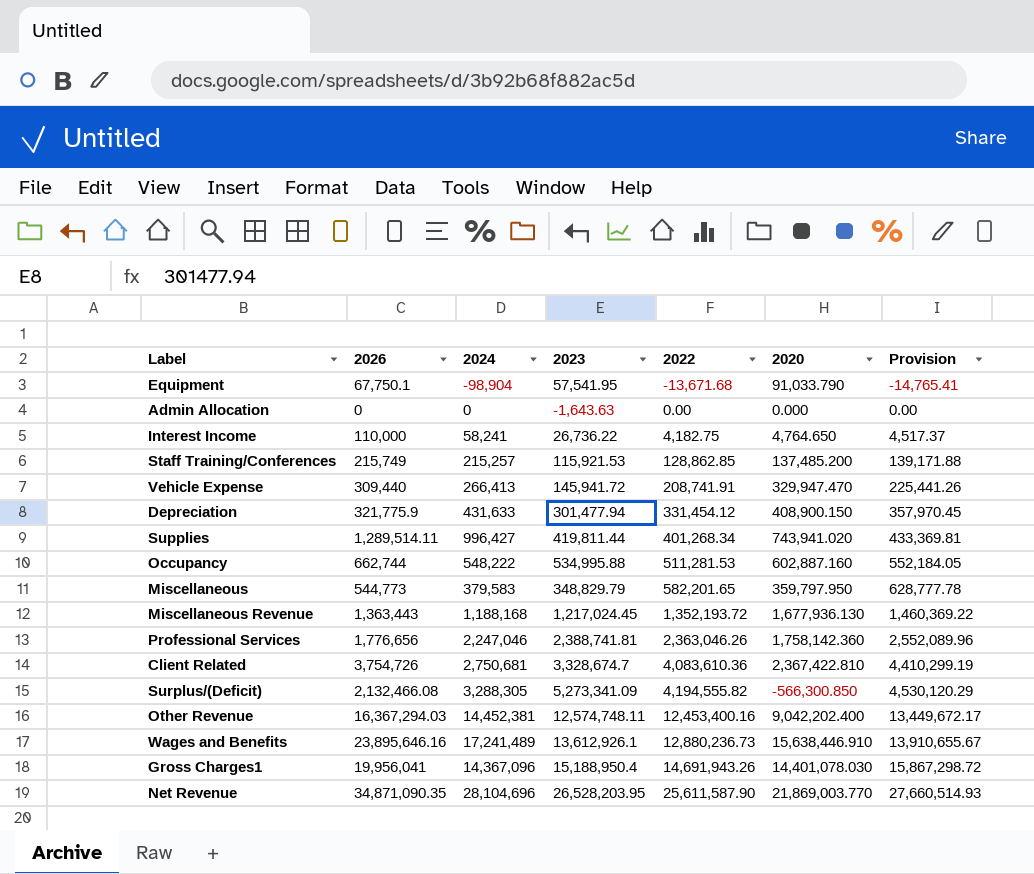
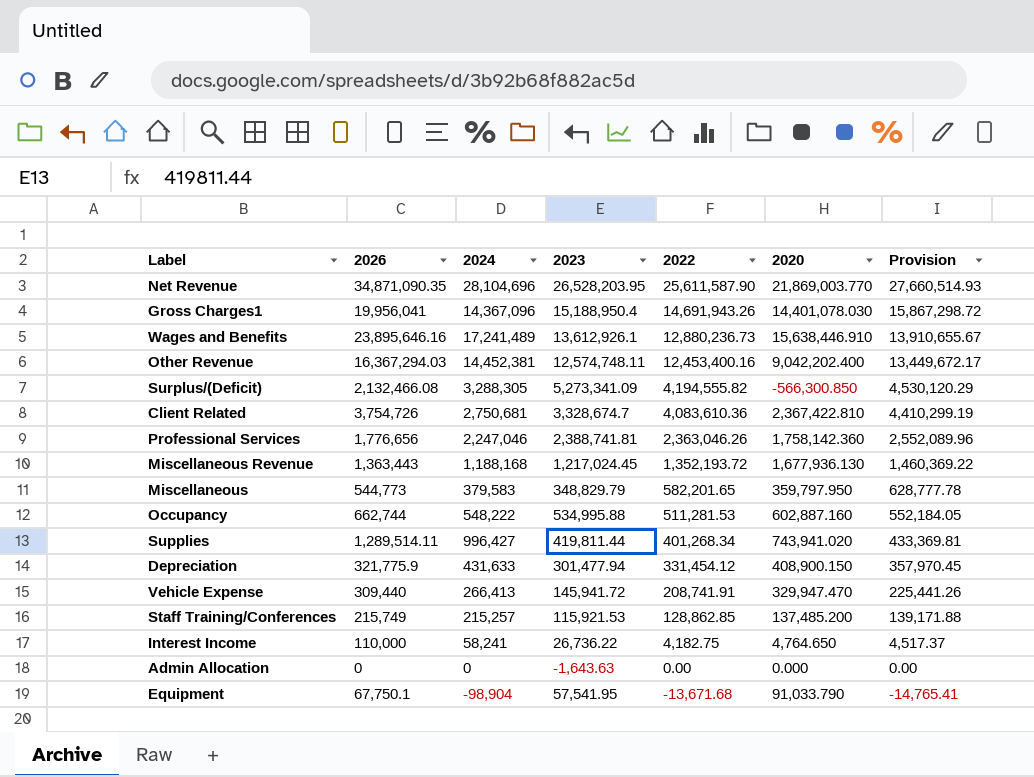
row order: 2022 ascending -> 2022 descending

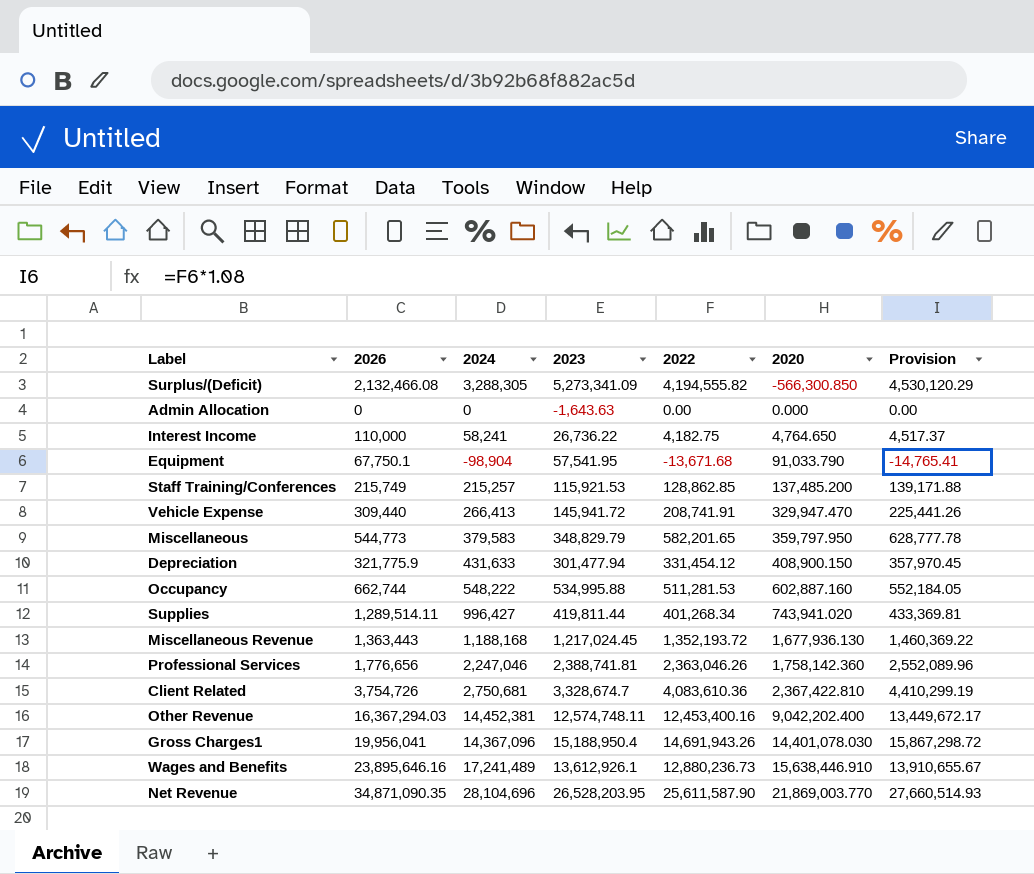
row order: 2022 descending -> 2020 ascending

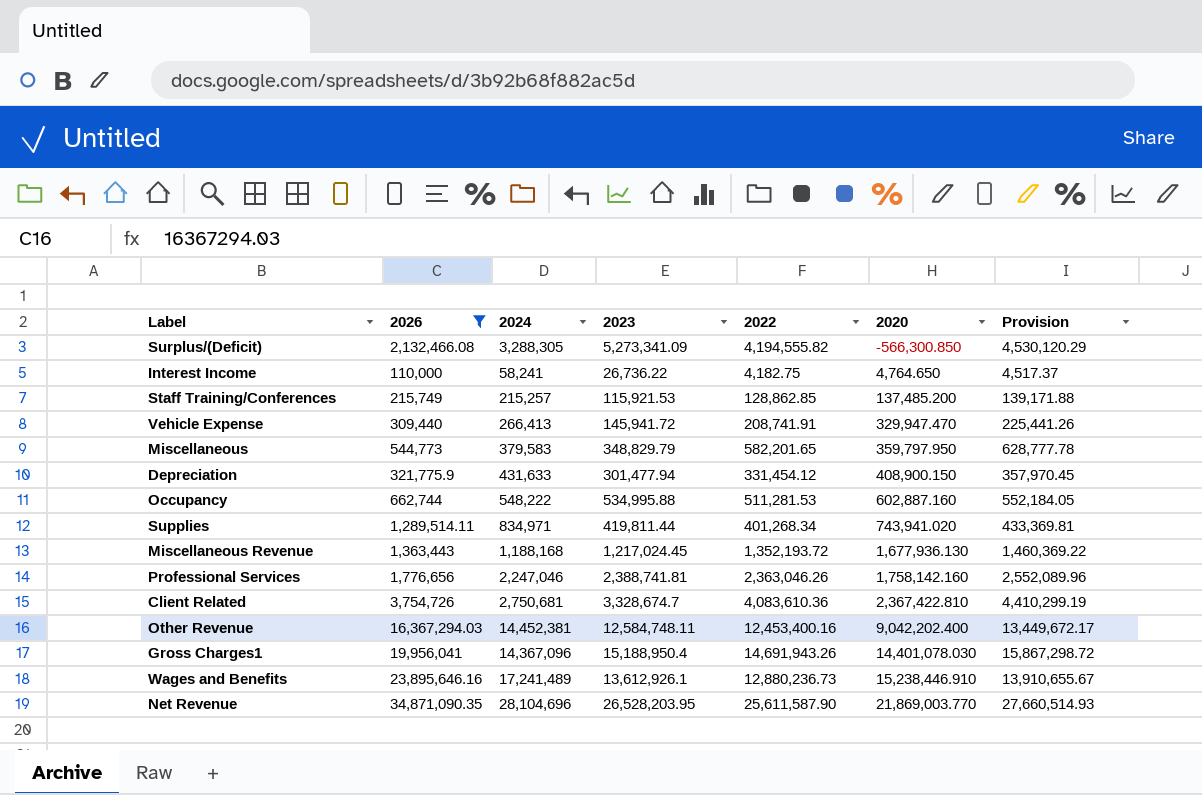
filter: none -> 2026 >= 110,000
Supplies | 2024: 996,427 -> 834,971
Professional Services | 2020: 1,758,142.360 -> 1,758,142.160
Other Revenue | 2023: 12,574,748.11 -> 12,584,748.11
Wages and Benefits | 2020: 15,638,446.910 -> 15,238,446.910

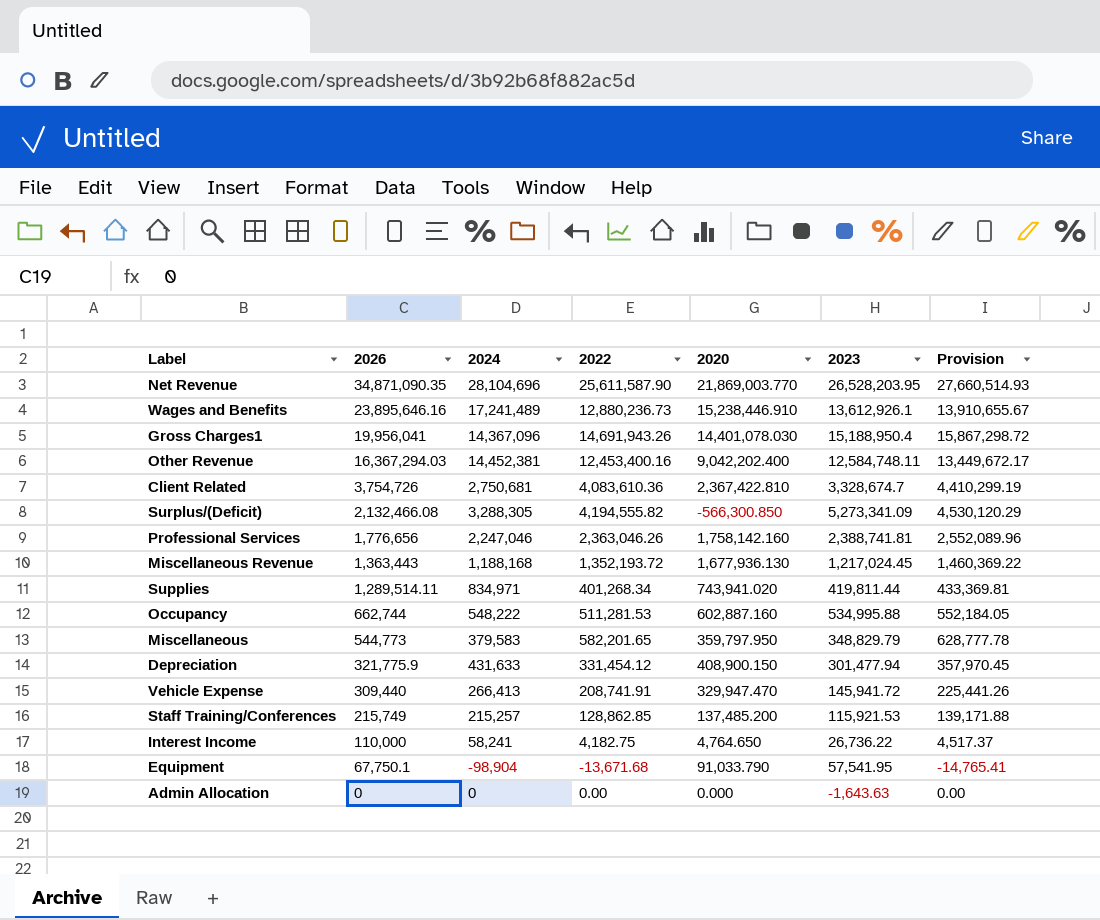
filter: 2026 >= 110,000 -> none
row order: 2020 ascending -> 2026 descending
column 2023 | position: 4 -> 6

